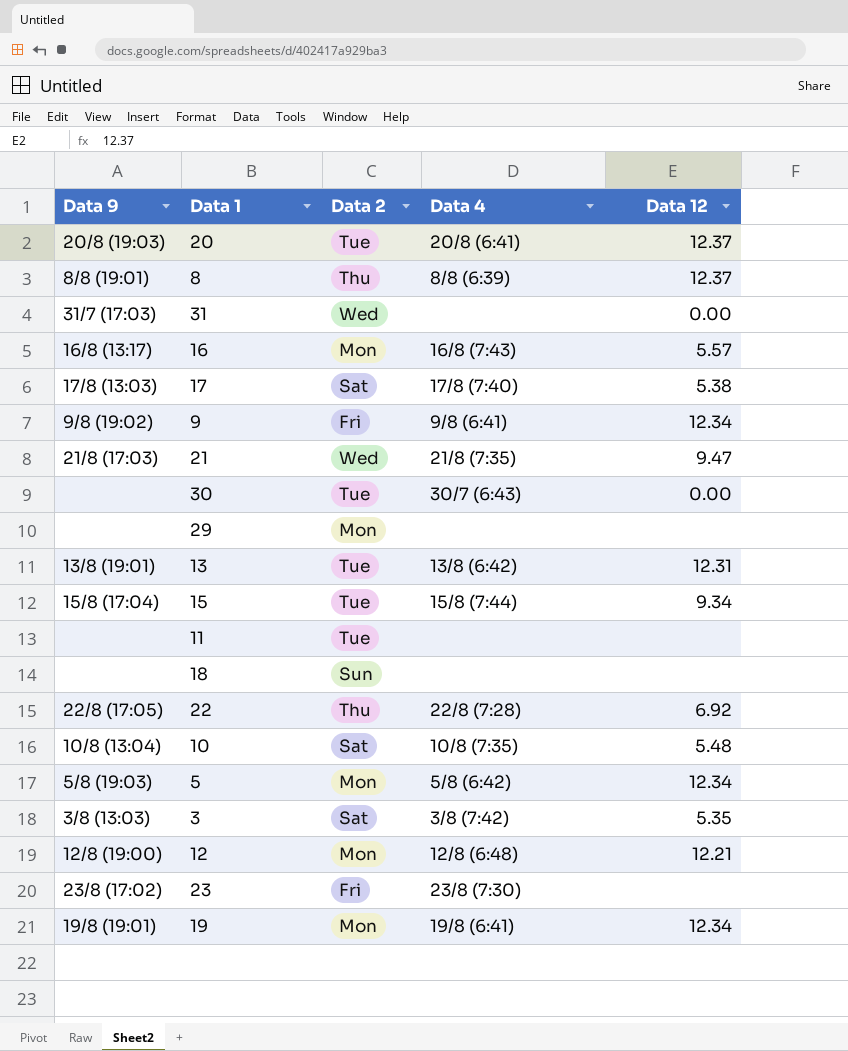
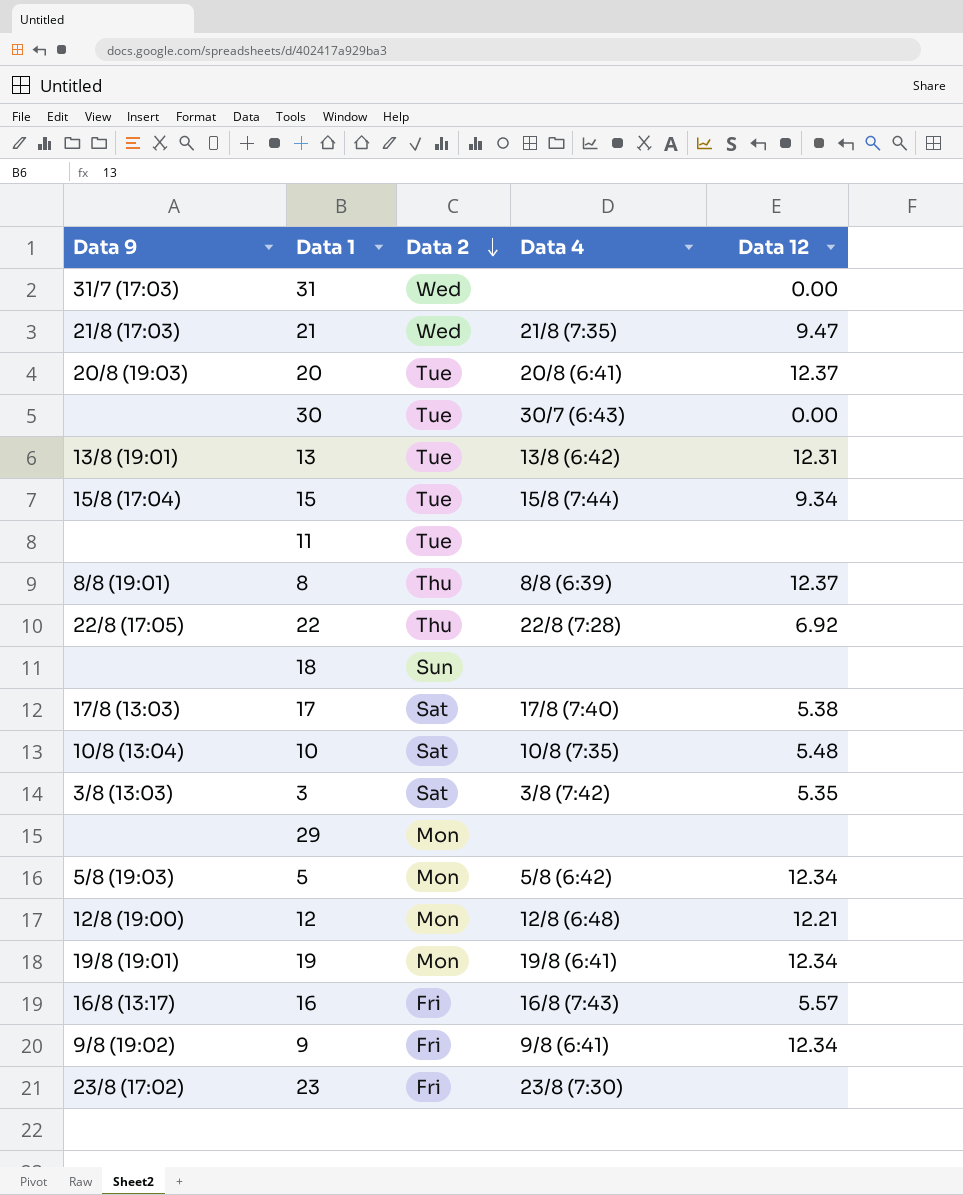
row order: none -> Data 2 descending
16 | Data 2: Mon -> Fri

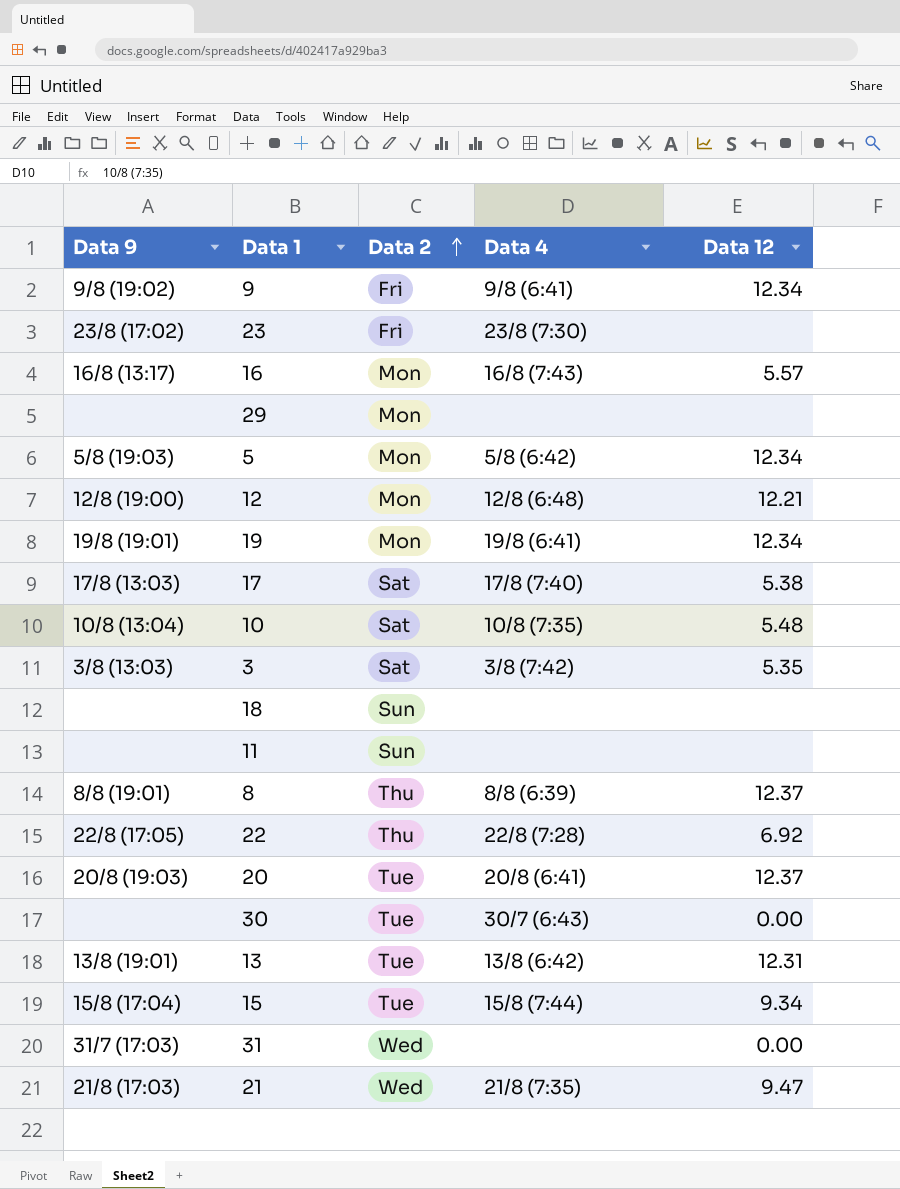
row order: Data 2 descending -> Data 2 ascending
16 | Data 2: Fri -> Mon
11 | Data 2: Tue -> Sun

